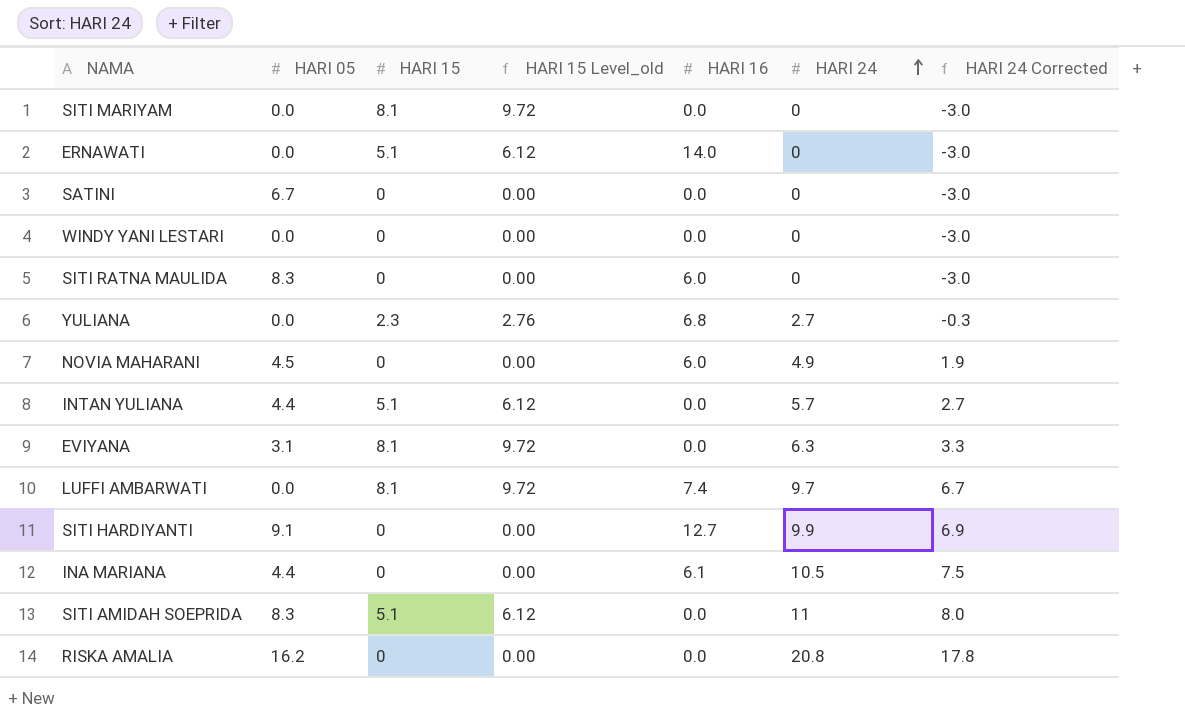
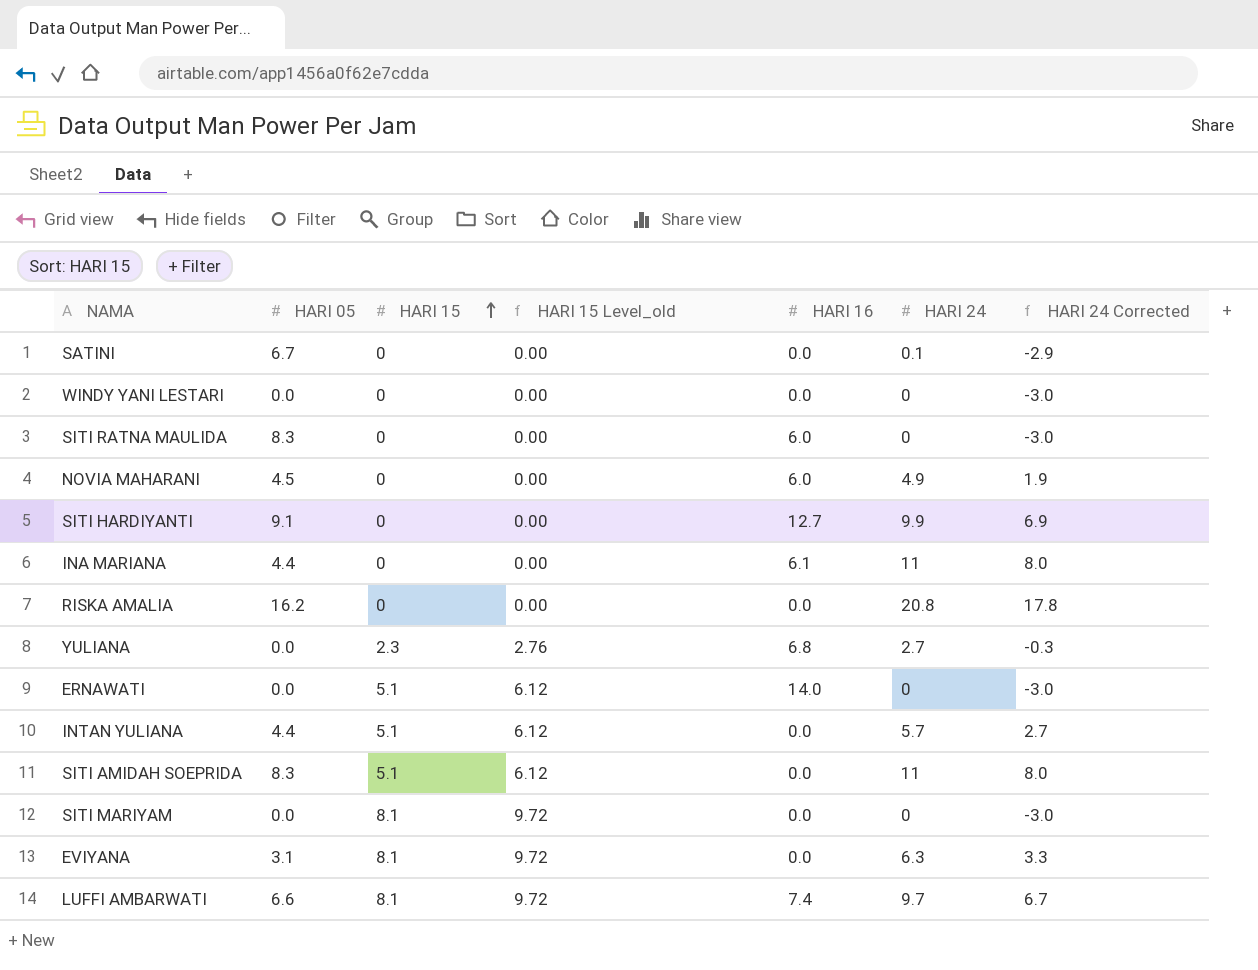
row order: HARI 24 ascending -> HARI 15 ascending
SATINI | HARI 24: 0 -> 0.1
SATINI | HARI 24 Corrected: -3.0 -> -2.9
INA MARIANA | HARI 24: 10.5 -> 11
INA MARIANA | HARI 24 Corrected: 7.5 -> 8.0
LUFFI AMBARWATI | HARI 05: 0.0 -> 6.6

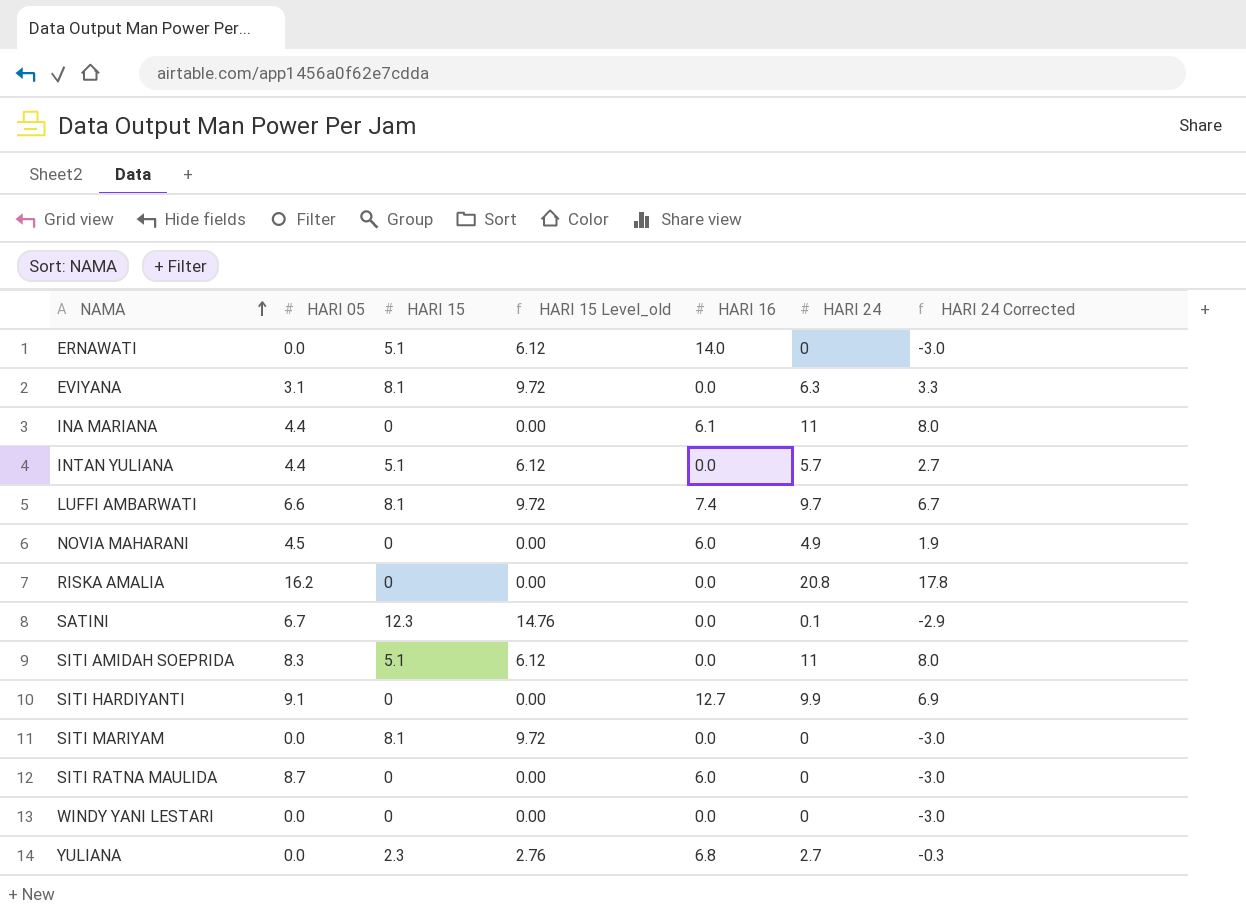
row order: HARI 15 ascending -> NAMA ascending
SATINI | HARI 15: 0 -> 12.3
SATINI | HARI 15 Level_old: 0.00 -> 14.76
SITI RATNA MAULIDA | HARI 05: 8.3 -> 8.7

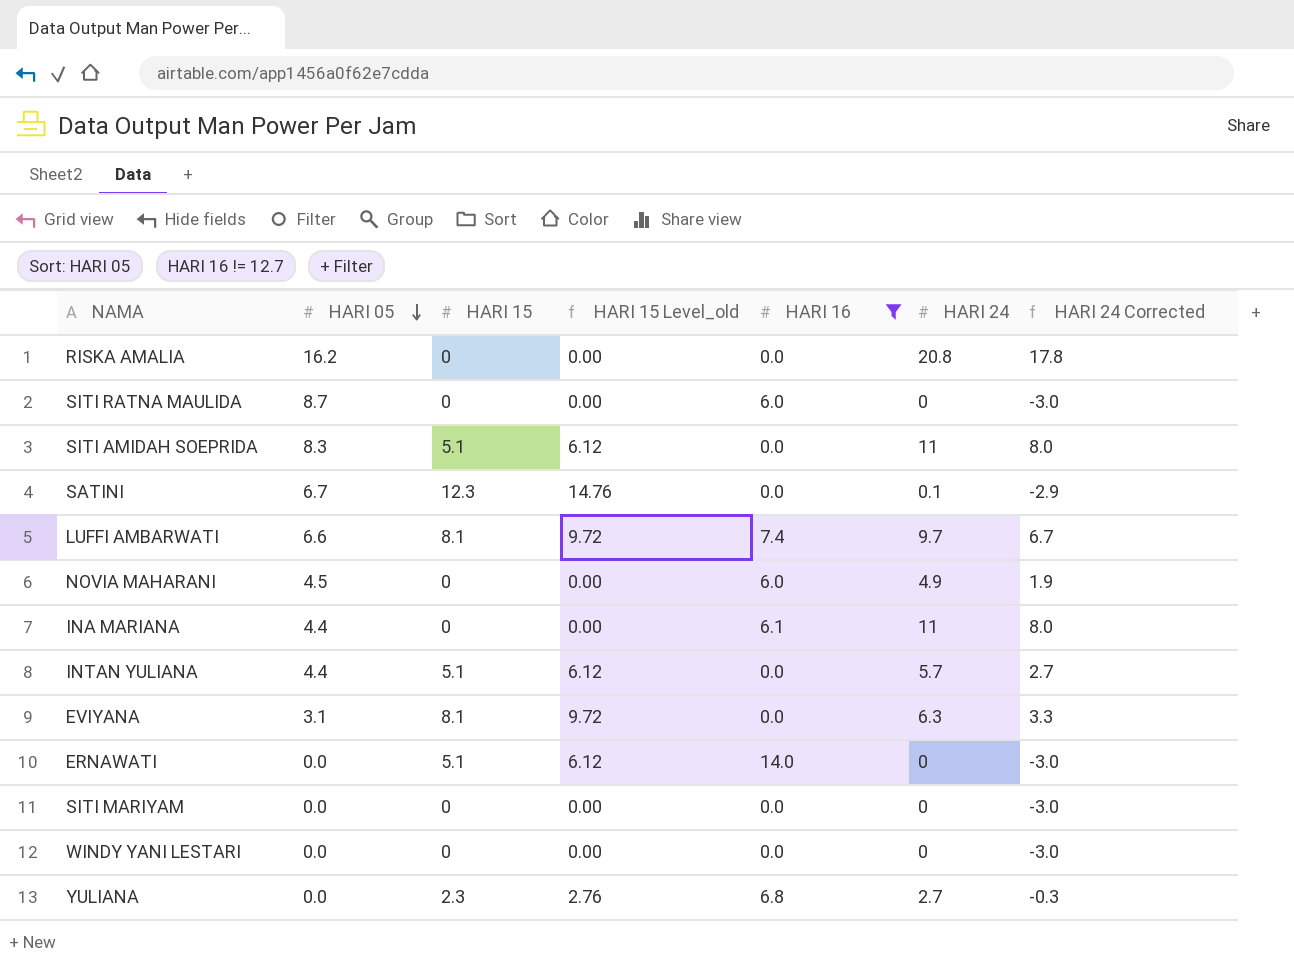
filter: none -> HARI 16 != 12.7
row order: NAMA ascending -> HARI 05 descending
SITI MARIYAM | HARI 15: 8.1 -> 0
SITI MARIYAM | HARI 15 Level_old: 9.72 -> 0.00

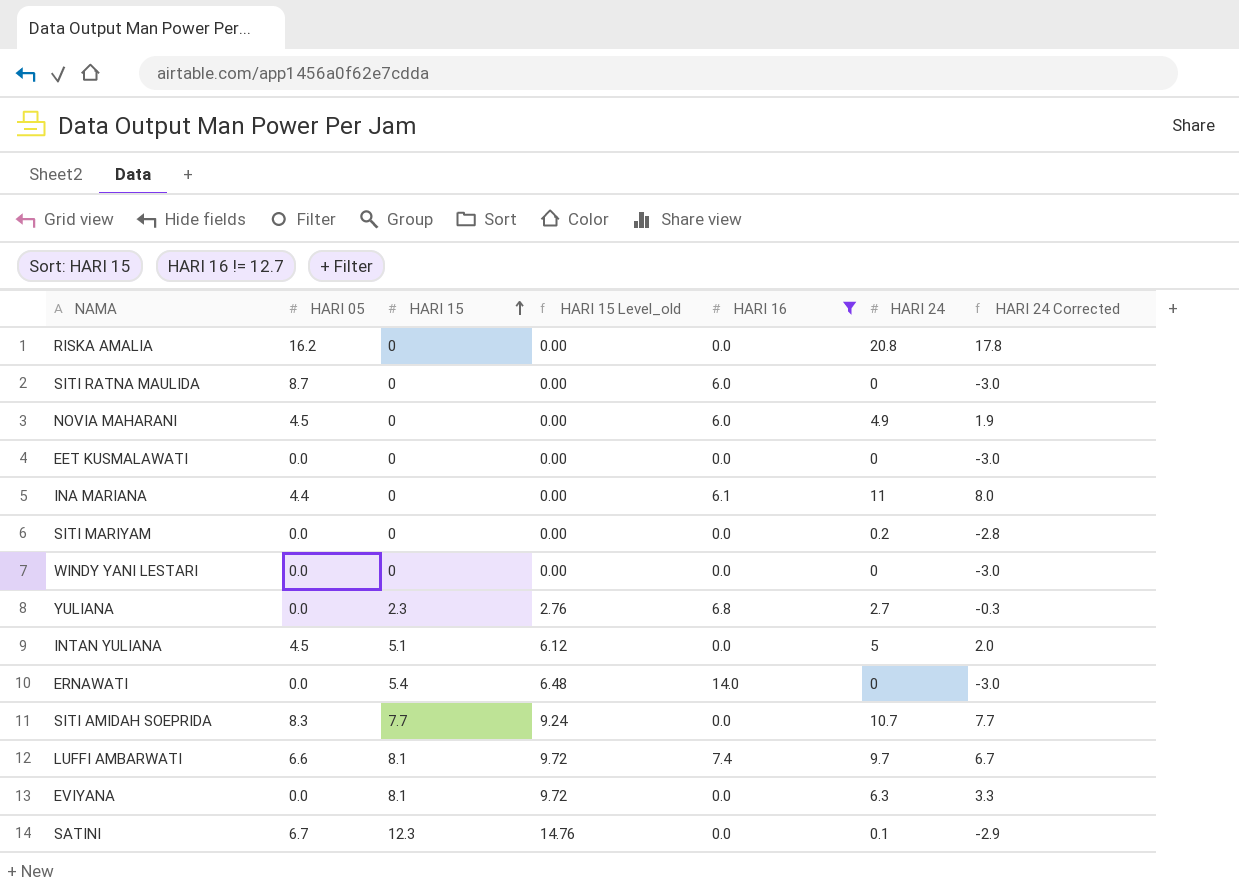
row order: HARI 05 descending -> HARI 15 ascending
row EET KUSMALAWATI: none -> 0.0 | 0 | 0.00 | 0.0 | 0 | -3.0
SITI MARIYAM | HARI 24: 0 -> 0.2
SITI MARIYAM | HARI 24 Corrected: -3.0 -> -2.8
INTAN YULIANA | HARI 05: 4.4 -> 4.5
INTAN YULIANA | HARI 24: 5.7 -> 5
INTAN YULIANA | HARI 24 Corrected: 2.7 -> 2.0
ERNAWATI | HARI 15: 5.1 -> 5.4
ERNAWATI | HARI 15 Level_old: 6.12 -> 6.48
SITI AMIDAH SOEPRIDA | HARI 15: 5.1 -> 7.7
SITI AMIDAH SOEPRIDA | HARI 15 Level_old: 6.12 -> 9.24
SITI AMIDAH SOEPRIDA | HARI 24: 11 -> 10.7
SITI AMIDAH SOEPRIDA | HARI 24 Corrected: 8.0 -> 7.7
EVIYANA | HARI 05: 3.1 -> 0.0

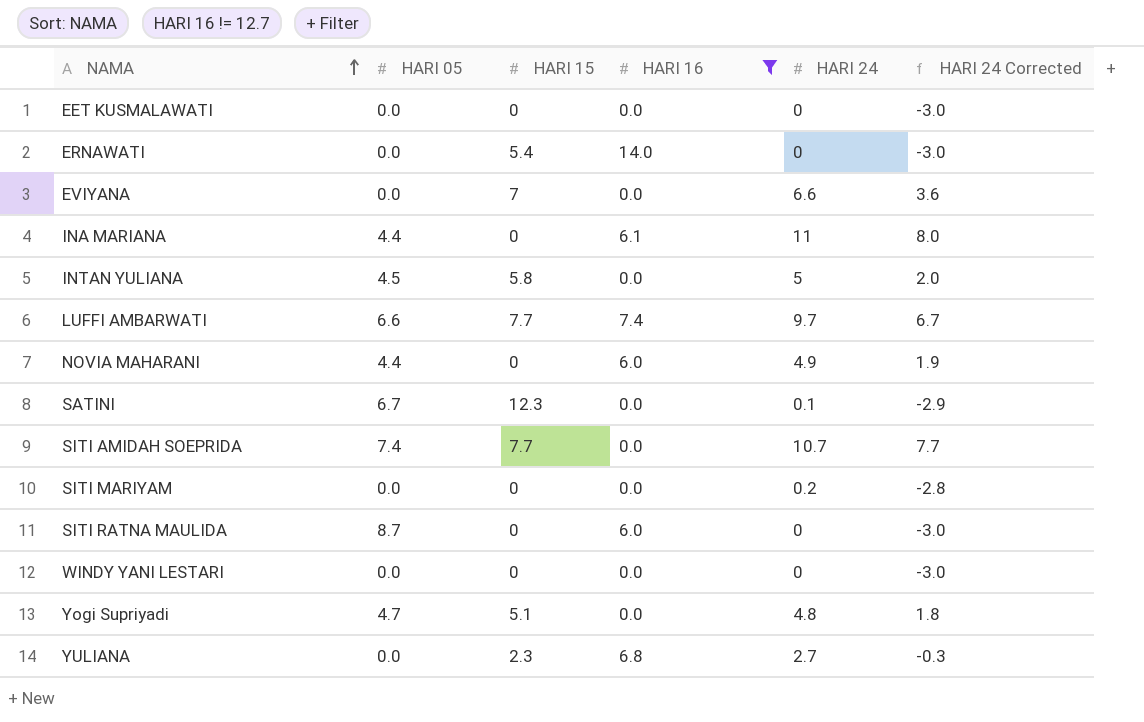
row order: HARI 15 ascending -> NAMA ascending
column HARI 15 Level_old | formula: [HARI 15] * 1.2 -> none
row RISKA AMALIA: 16.2 | 0 | 0.00 | 0.0 | 20.8 | 17.8 -> none
EVIYANA | HARI 15: 8.1 -> 7
EVIYANA | HARI 24: 6.3 -> 6.6
EVIYANA | HARI 24 Corrected: 3.3 -> 3.6
INTAN YULIANA | HARI 15: 5.1 -> 5.8
LUFFI AMBARWATI | HARI 15: 8.1 -> 7.7
NOVIA MAHARANI | HARI 05: 4.5 -> 4.4
SITI AMIDAH SOEPRIDA | HARI 05: 8.3 -> 7.4
row Yogi Supriyadi: none -> 4.7 | 5.1 | 0.0 | 4.8 | 1.8

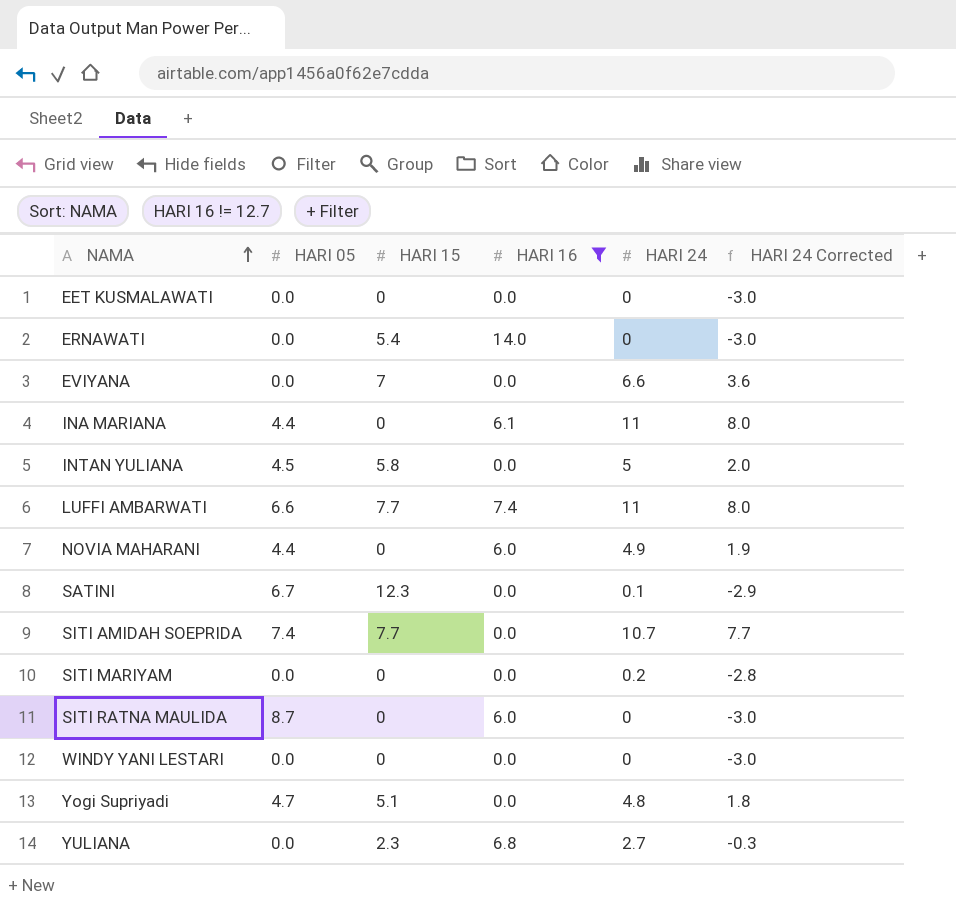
LUFFI AMBARWATI | HARI 24: 9.7 -> 11
LUFFI AMBARWATI | HARI 24 Corrected: 6.7 -> 8.0

